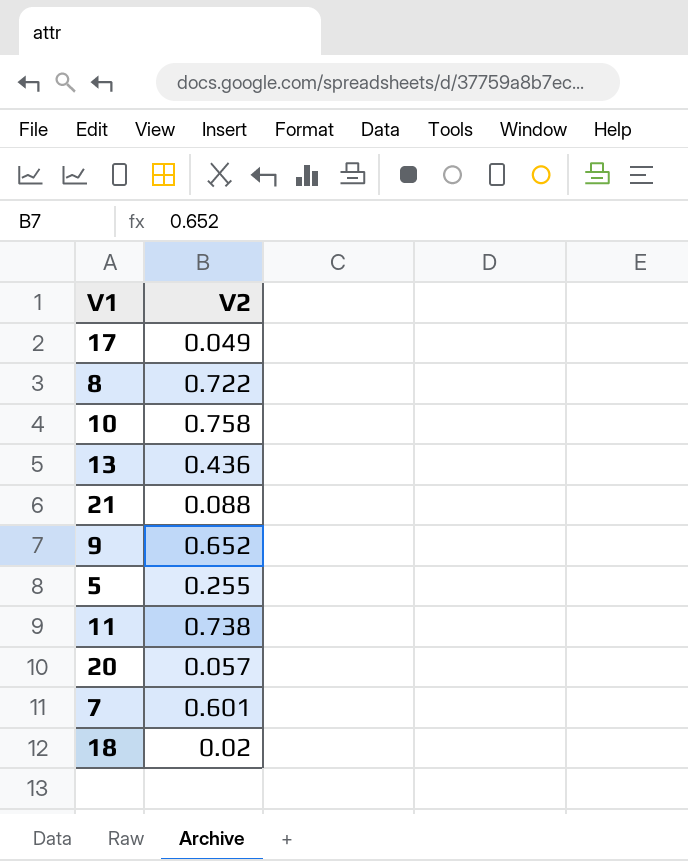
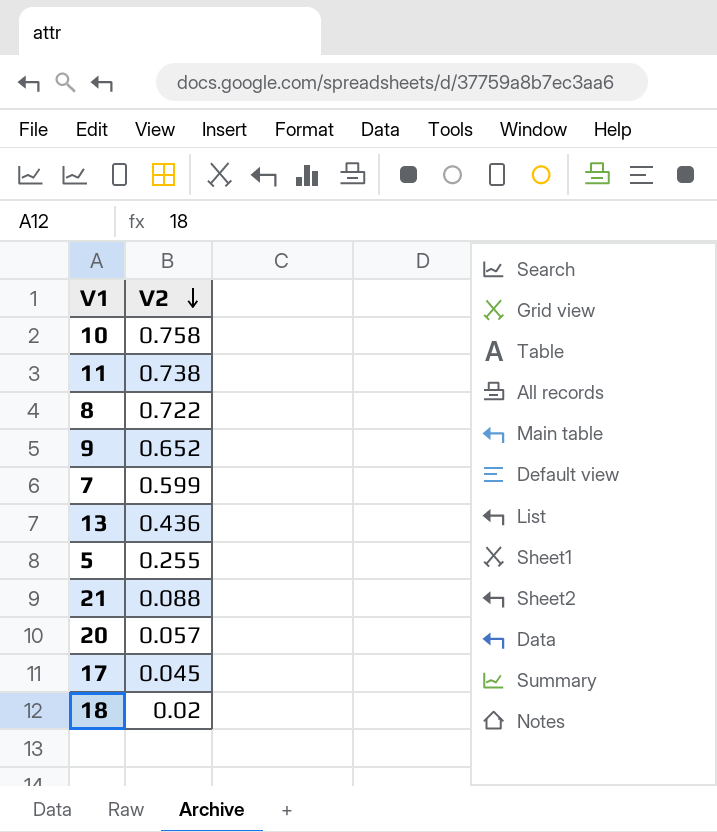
row order: none -> V2 descending
7 | V2: 0.601 -> 0.599
17 | V2: 0.049 -> 0.045

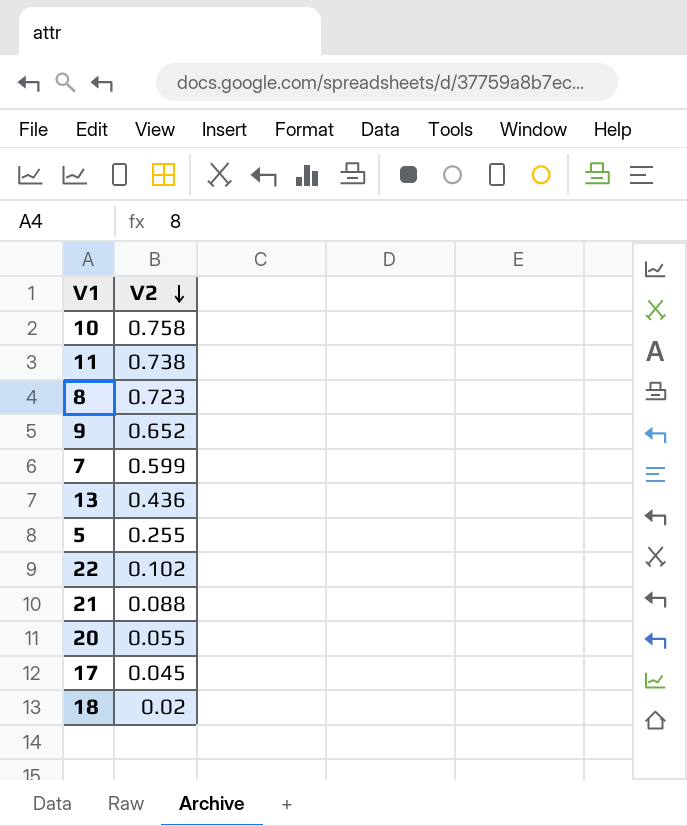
8 | V2: 0.722 -> 0.723
row 22: none -> 0.102
20 | V2: 0.057 -> 0.055

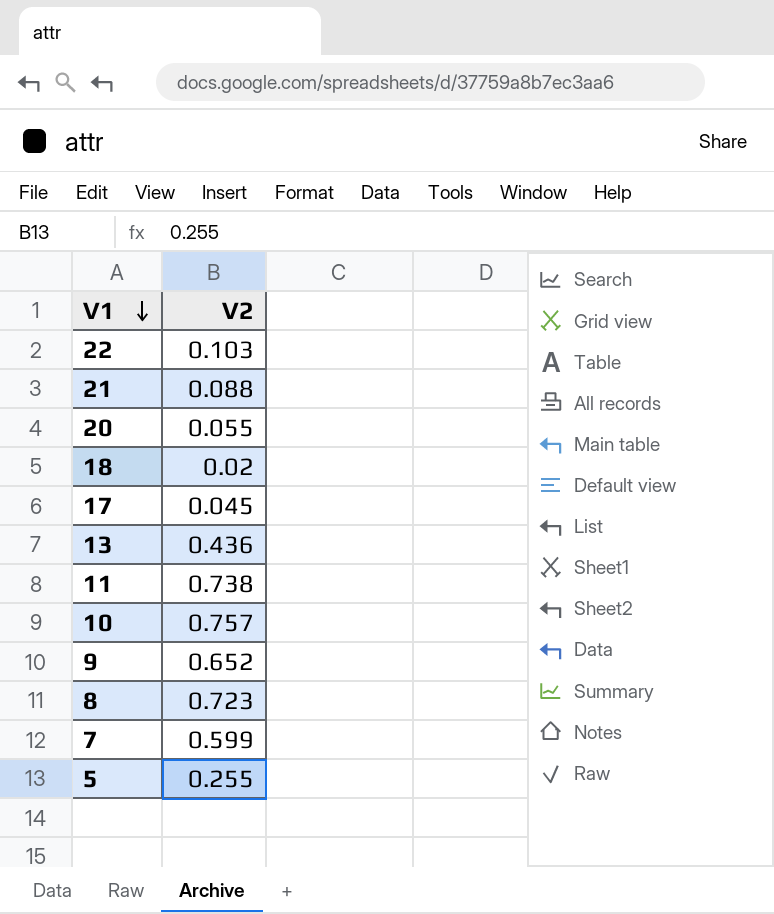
row order: V2 descending -> V1 descending
22 | V2: 0.102 -> 0.103
10 | V2: 0.758 -> 0.757

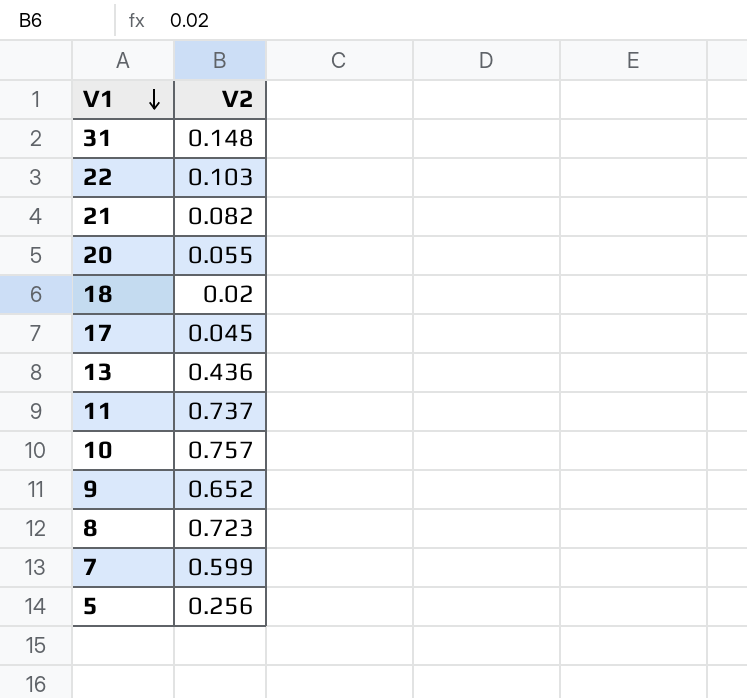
row 31: none -> 0.148
21 | V2: 0.088 -> 0.082
11 | V2: 0.738 -> 0.737
5 | V2: 0.255 -> 0.256

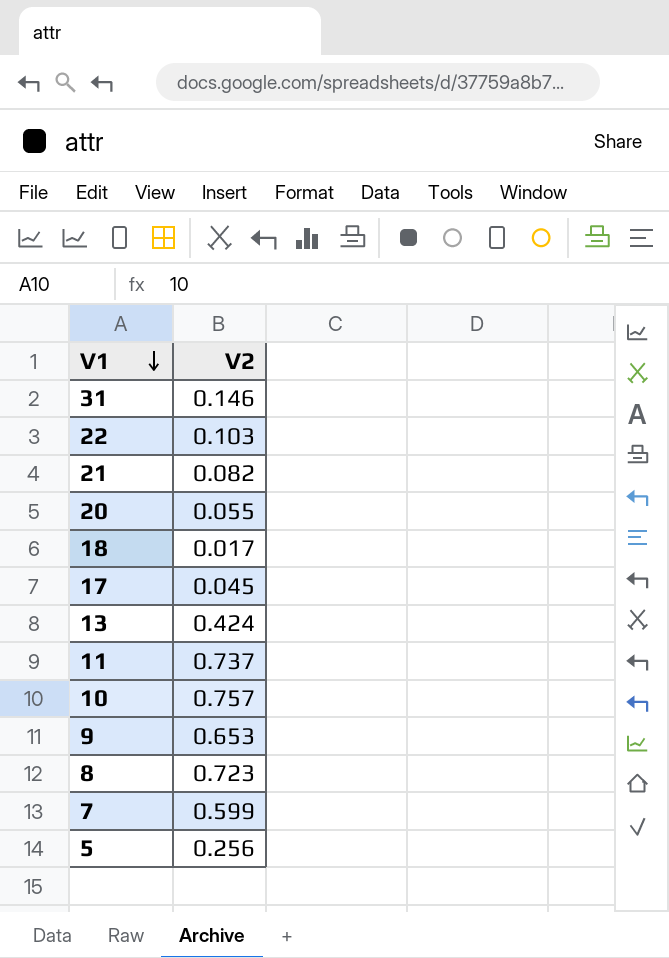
31 | V2: 0.148 -> 0.146
18 | V2: 0.02 -> 0.017
13 | V2: 0.436 -> 0.424
9 | V2: 0.652 -> 0.653

